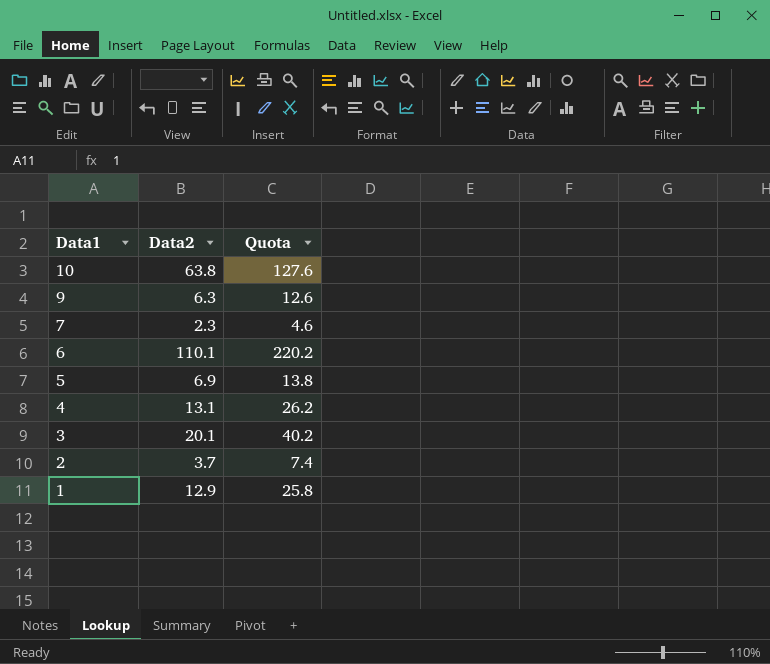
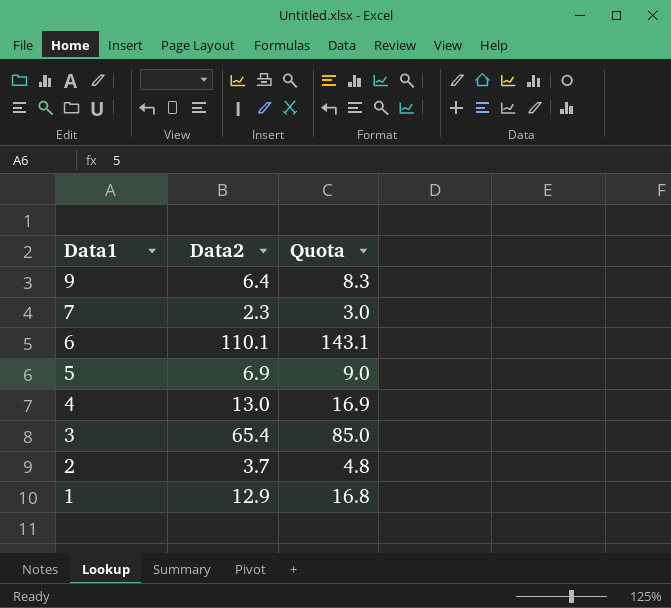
column Quota | formula: [Data2] * 2 -> [Data2] * 1.3
row 10: 63.8 | 127.6 -> none
9 | Data2: 6.3 -> 6.4
4 | Data2: 13.1 -> 13.0
3 | Data2: 20.1 -> 65.4

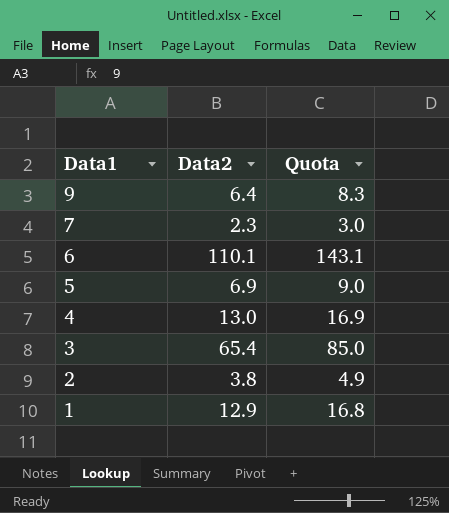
2 | Data2: 3.7 -> 3.8
2 | Quota: 4.8 -> 4.9

